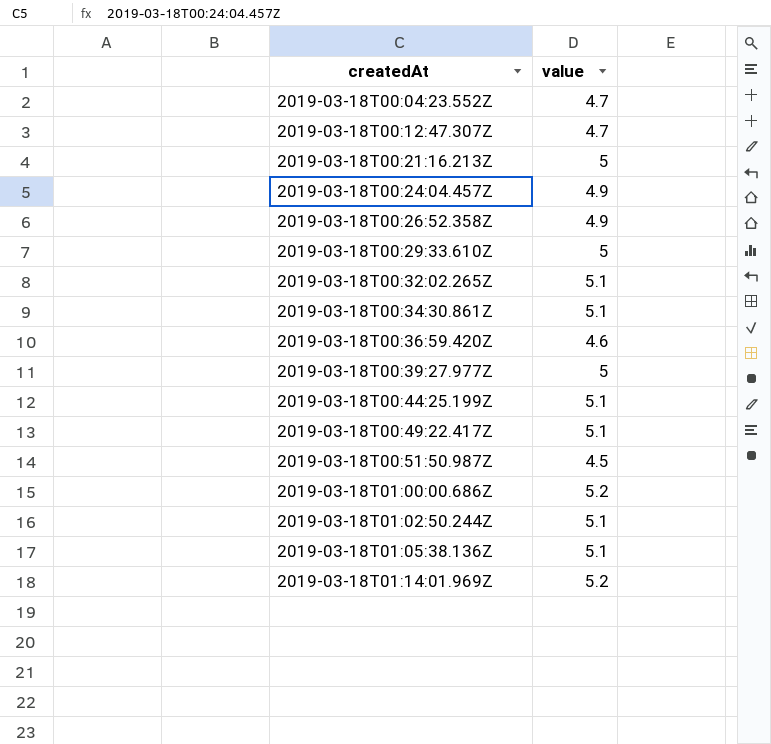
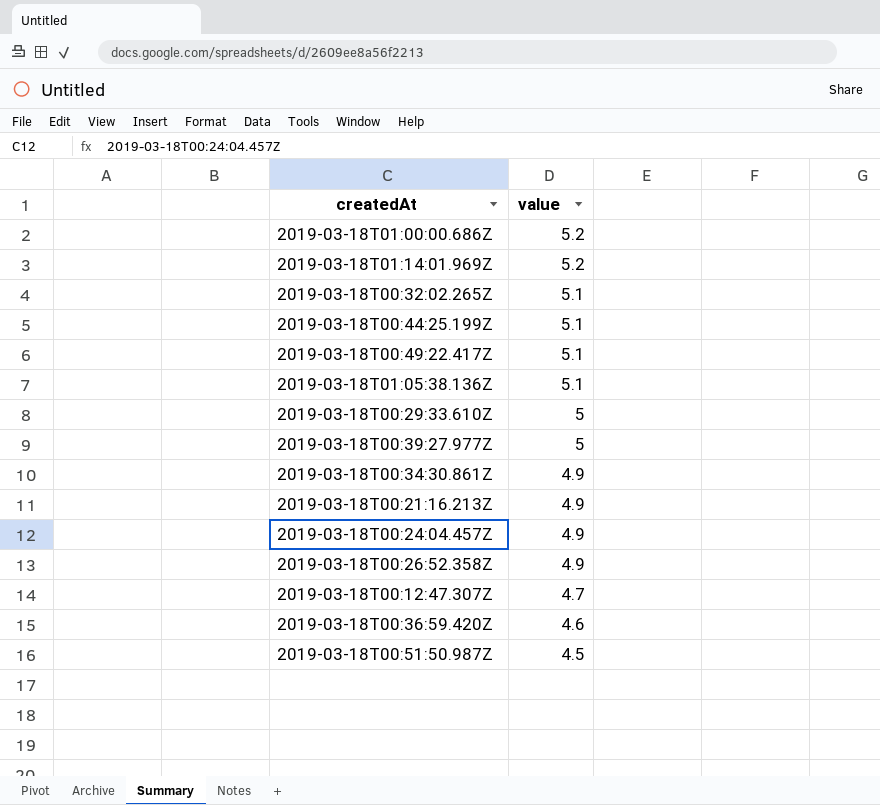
row order: createdAt ascending -> value descending
row 2019-03-18T00:04:23.552Z: 4.7 -> none
row 2019-03-18T01:02:50.244Z: 5.1 -> none
2019-03-18T00:34:30.861Z | value: 5.1 -> 4.9
2019-03-18T00:21:16.213Z | value: 5 -> 4.9

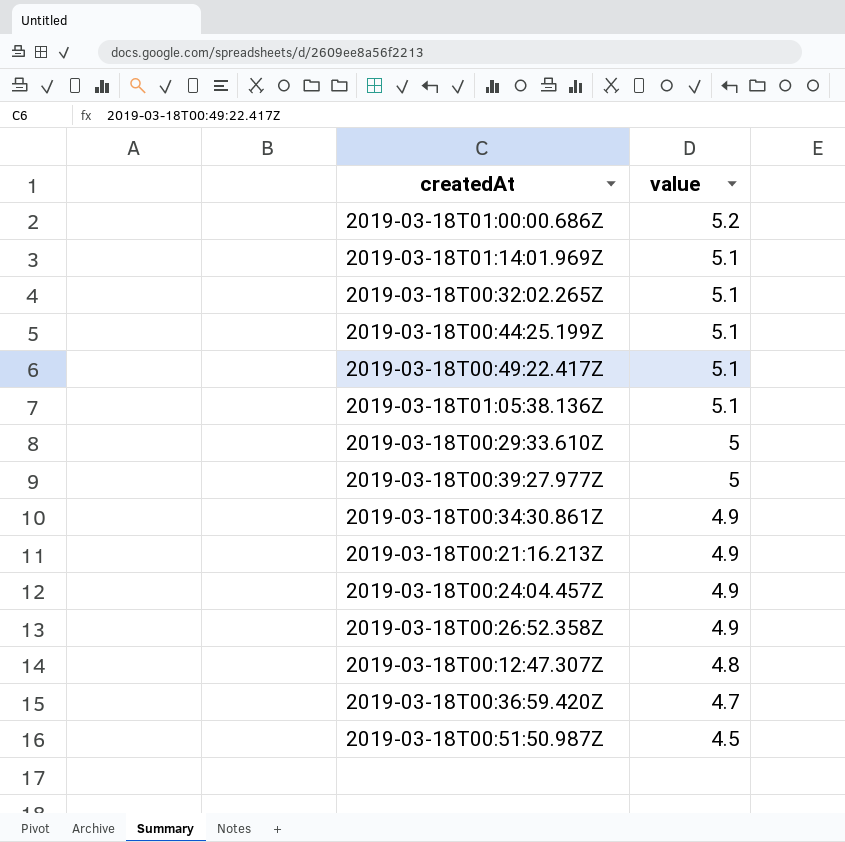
2019-03-18T01:14:01.969Z | value: 5.2 -> 5.1
2019-03-18T00:12:47.307Z | value: 4.7 -> 4.8
2019-03-18T00:36:59.420Z | value: 4.6 -> 4.7

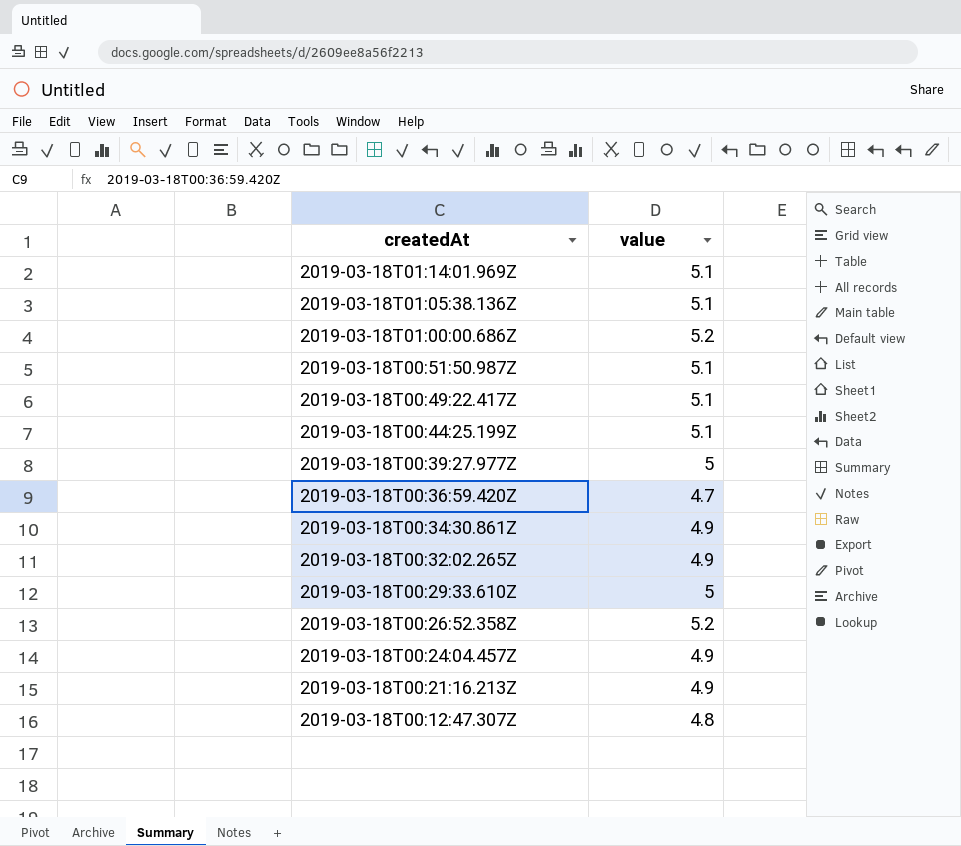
row order: value descending -> createdAt descending
2019-03-18T00:51:50.987Z | value: 4.5 -> 5.1
2019-03-18T00:32:02.265Z | value: 5.1 -> 4.9
2019-03-18T00:26:52.358Z | value: 4.9 -> 5.2

